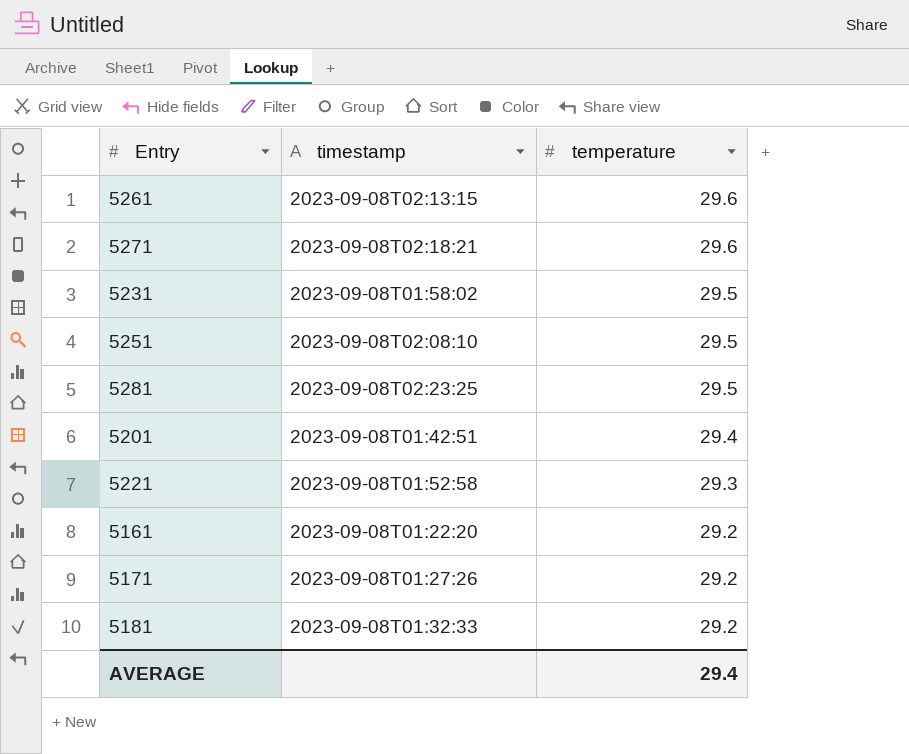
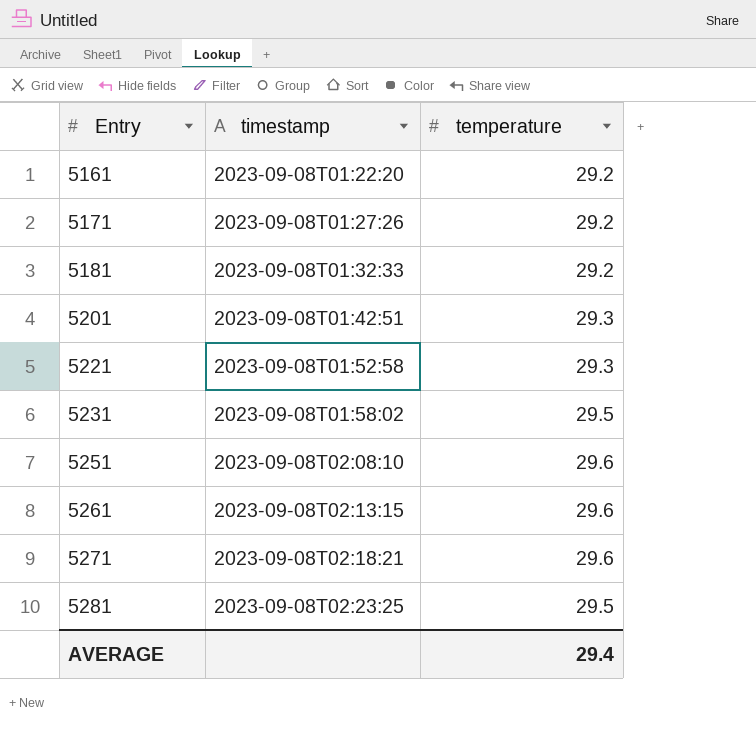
row order: temperature descending -> Entry ascending
5201 | temperature: 29.4 -> 29.3
5251 | temperature: 29.5 -> 29.6

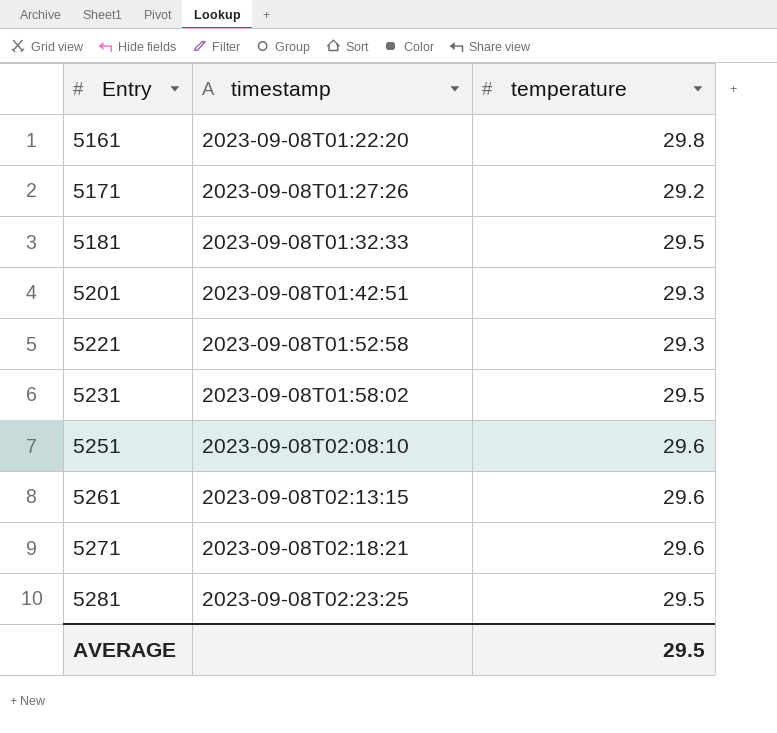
5161 | temperature: 29.2 -> 29.8
5181 | temperature: 29.2 -> 29.5
AVERAGE | temperature: 29.4 -> 29.5

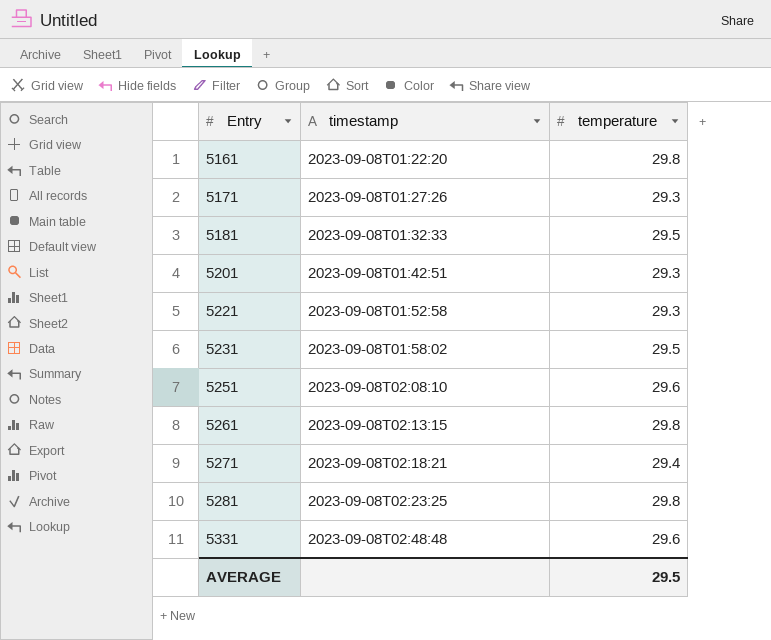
5171 | temperature: 29.2 -> 29.3
5261 | temperature: 29.6 -> 29.8
5271 | temperature: 29.6 -> 29.4
5281 | temperature: 29.5 -> 29.8
row 5331: none -> 2023-09-08T02:48:48 | 29.6

